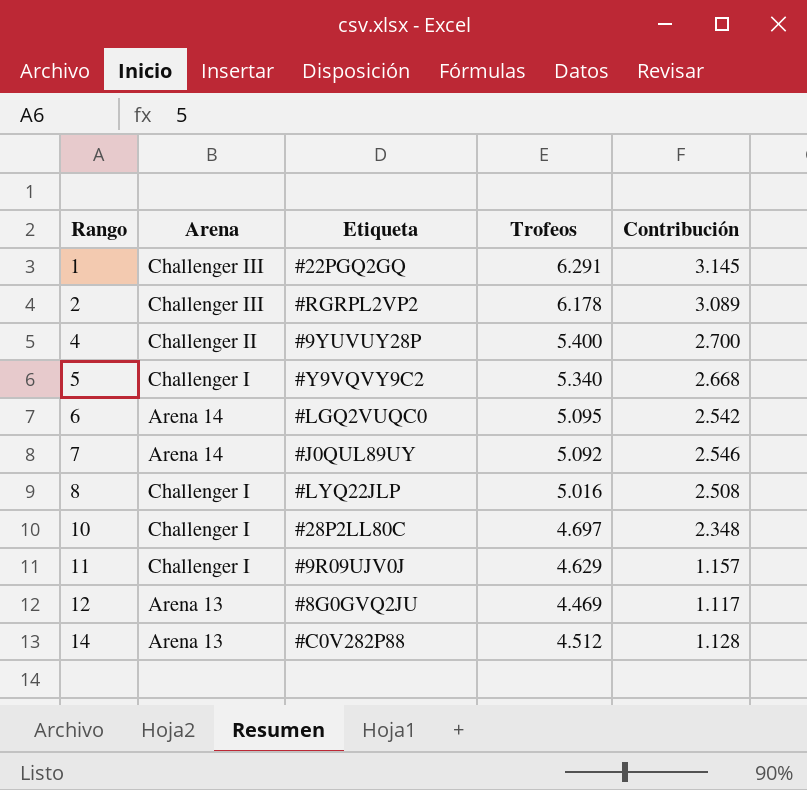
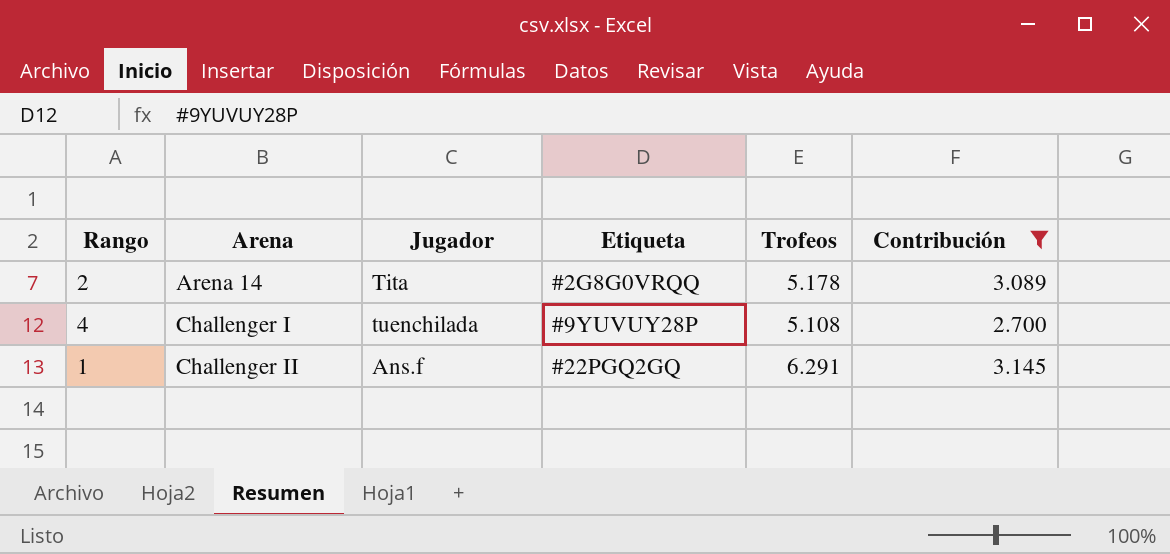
filter: none -> Contribución >= 2.700
row order: Rango ascending -> Arena ascending
column Jugador | position: none -> 3
2 | Arena: Challenger III -> Arena 14
2 | Etiqueta: #RGRPL2VP2 -> #2G8G0VRQQ
2 | Trofeos: 6.178 -> 5.178
4 | Arena: Challenger II -> Challenger I
4 | Trofeos: 5.400 -> 5.108
1 | Arena: Challenger III -> Challenger II

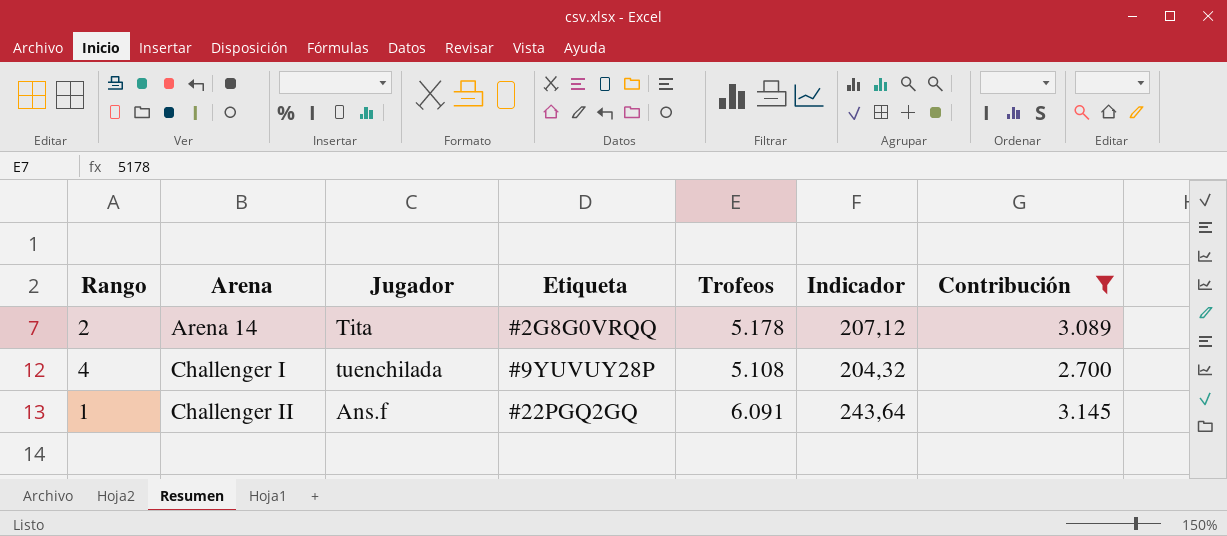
column Indicador | formula: none -> [Trofeos] * 0,04
1 | Trofeos: 6.291 -> 6.091

